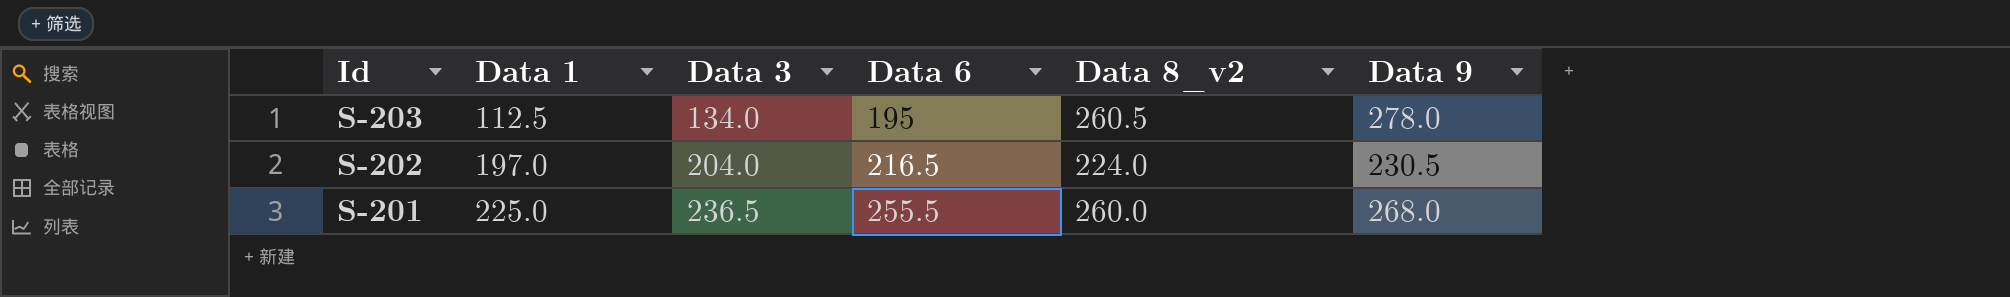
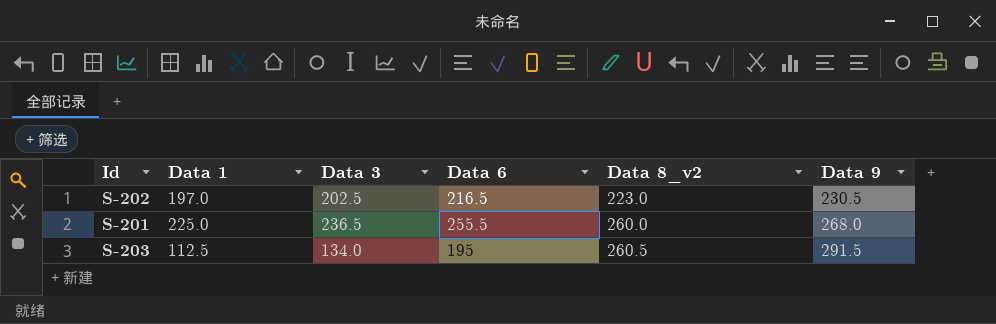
row order: Id descending -> Data 8_v2 ascending
S-202 | Data 3: 204.0 -> 202.5
S-202 | Data 8_v2: 224.0 -> 223.0
S-203 | Data 9: 278.0 -> 291.5

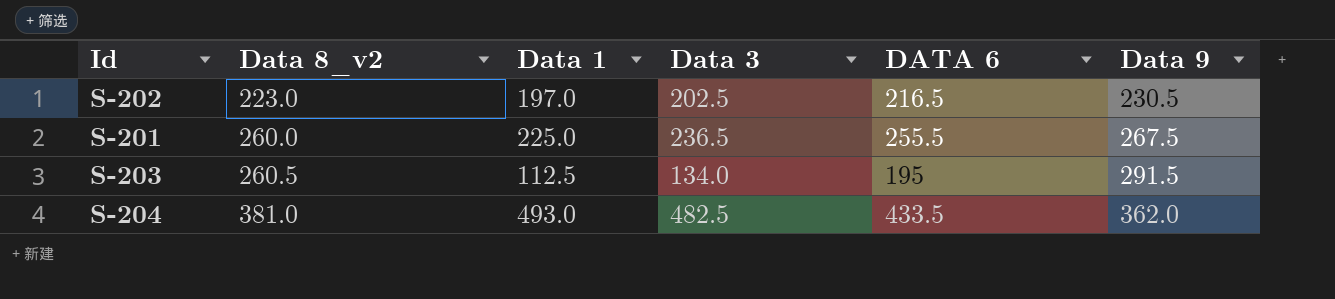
column Data 8_v2 | position: 5 -> 2
column name: Data 6 -> DATA 6
S-201 | Data 9: 268.0 -> 267.5
row S-204: none -> 381.0 | 493.0 | 482.5 | 433.5 | 362.0

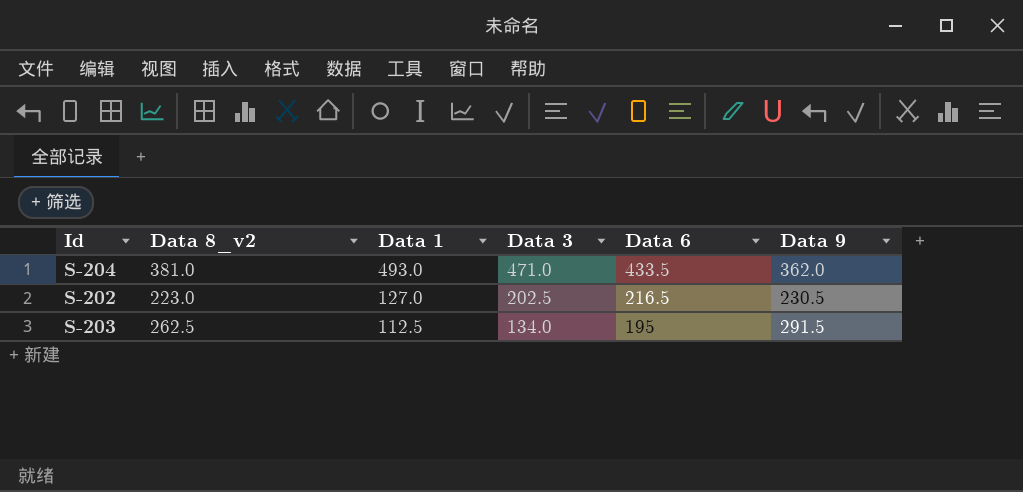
row order: Data 8_v2 ascending -> Data 1 descending
column name: DATA 6 -> Data 6
row S-201: 260.0 | 225.0 | 236.5 | 255.5 | 267.5 -> none
S-204 | Data 3: 482.5 -> 471.0
S-202 | Data 1: 197.0 -> 127.0
S-203 | Data 8_v2: 260.5 -> 262.5

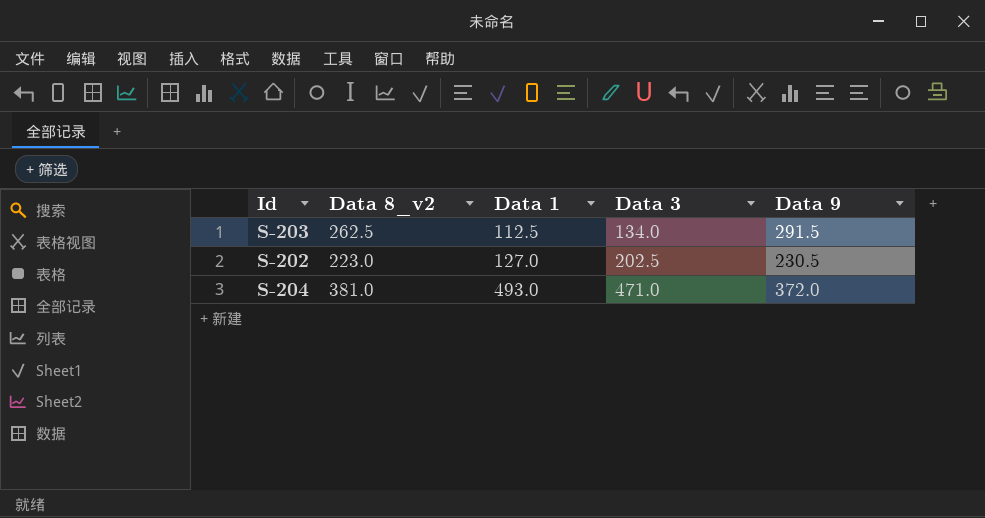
row order: Data 1 descending -> Data 1 ascending
column Data 6 | position: 5 -> none
S-204 | Data 9: 362.0 -> 372.0

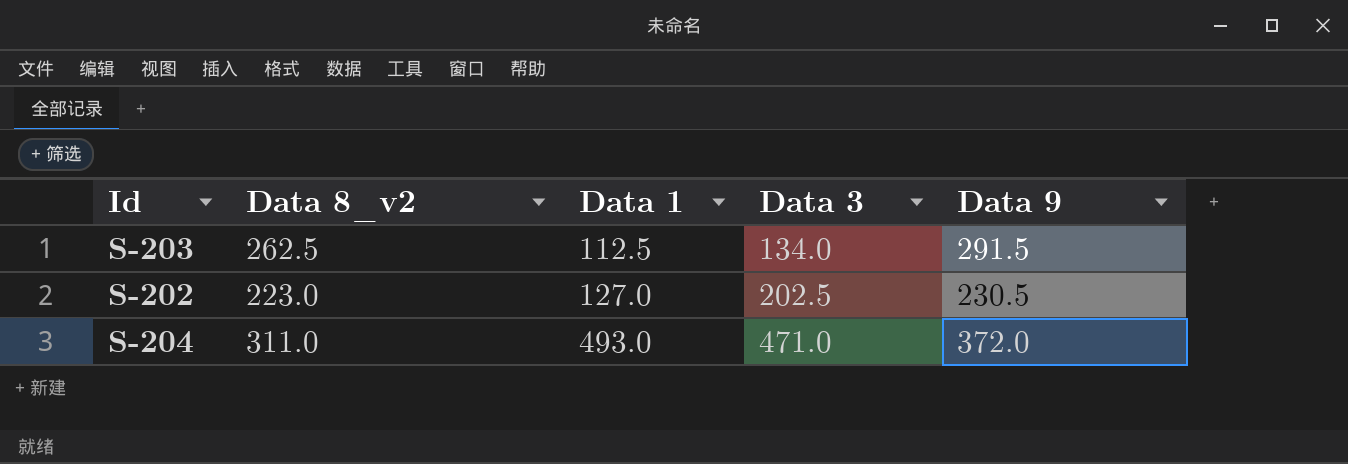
S-204 | Data 8_v2: 381.0 -> 311.0

